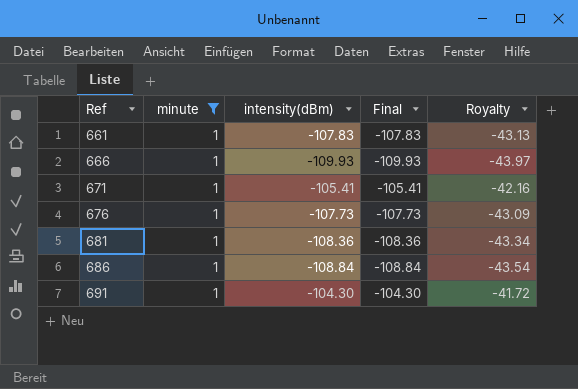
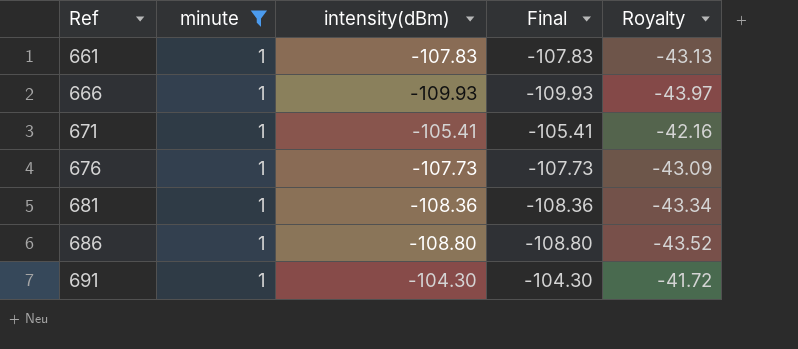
686 | intensity(dBm): -108.84 -> -108.80
686 | Final: -108.84 -> -108.80
686 | Royalty: -43.54 -> -43.52

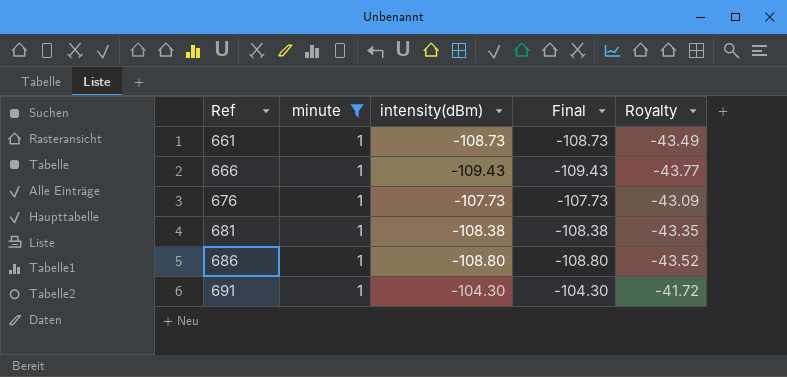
row 671: 1 | -105.41 | -105.41 | -42.16 -> none
661 | intensity(dBm): -107.83 -> -108.73
661 | Final: -107.83 -> -108.73
661 | Royalty: -43.13 -> -43.49
666 | intensity(dBm): -109.93 -> -109.43
666 | Final: -109.93 -> -109.43
666 | Royalty: -43.97 -> -43.77
681 | intensity(dBm): -108.36 -> -108.38
681 | Final: -108.36 -> -108.38
681 | Royalty: -43.34 -> -43.35

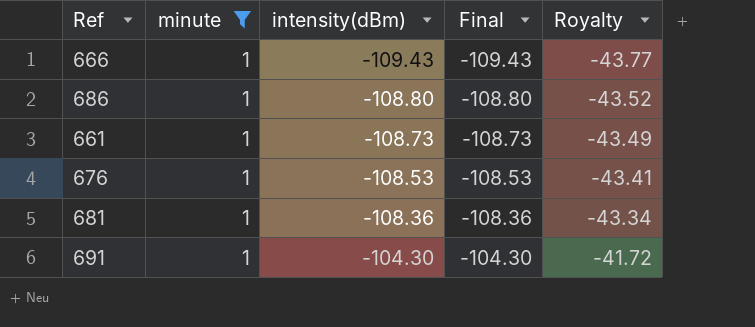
row order: Ref ascending -> intensity(dBm) ascending
676 | intensity(dBm): -107.73 -> -108.53
676 | Final: -107.73 -> -108.53
676 | Royalty: -43.09 -> -43.41
681 | intensity(dBm): -108.38 -> -108.36
681 | Final: -108.38 -> -108.36
681 | Royalty: -43.35 -> -43.34

